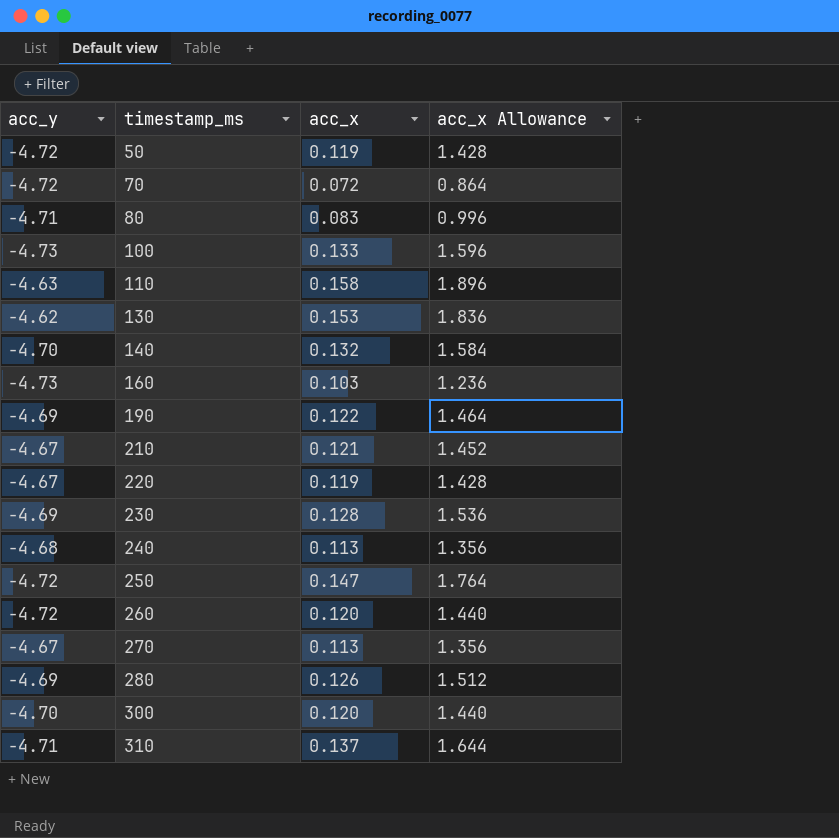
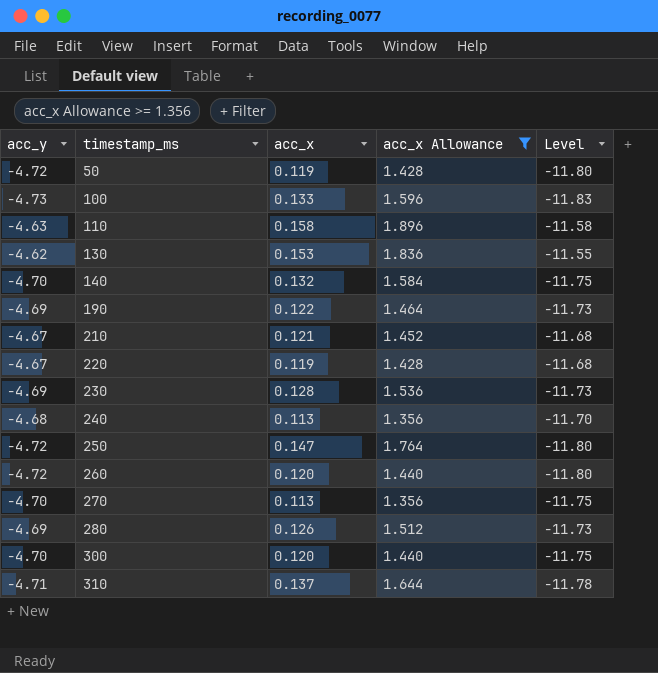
filter: none -> acc_x Allowance >= 1.356
column Level | formula: none -> [acc_y] * 2.5
270 | acc_y: -4.67 -> -4.70

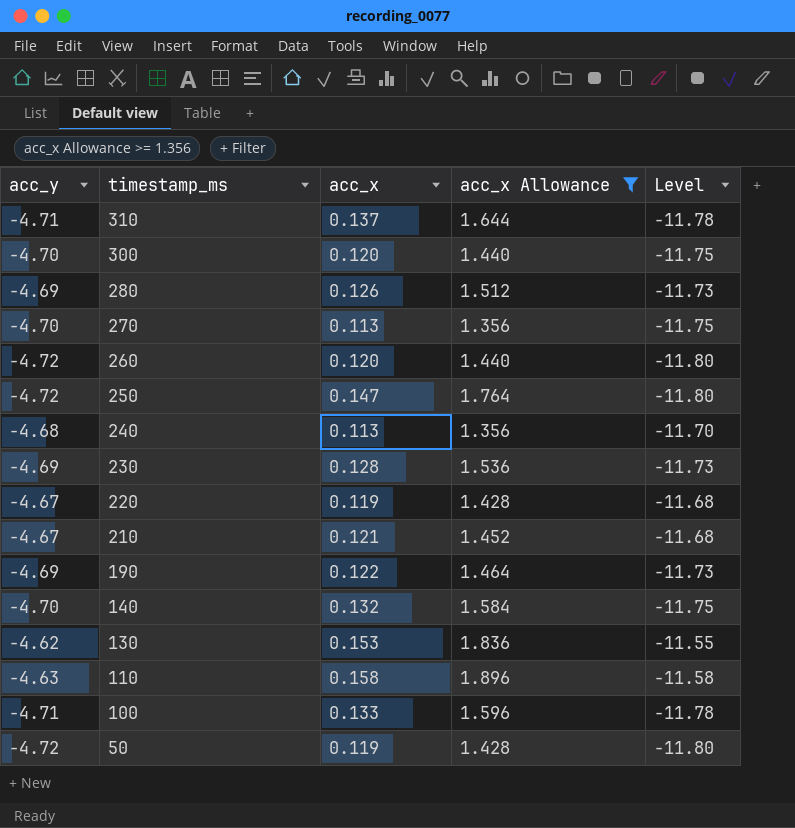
row order: timestamp_ms ascending -> timestamp_ms descending
100 | acc_y: -4.73 -> -4.71
100 | Level: -11.83 -> -11.78

